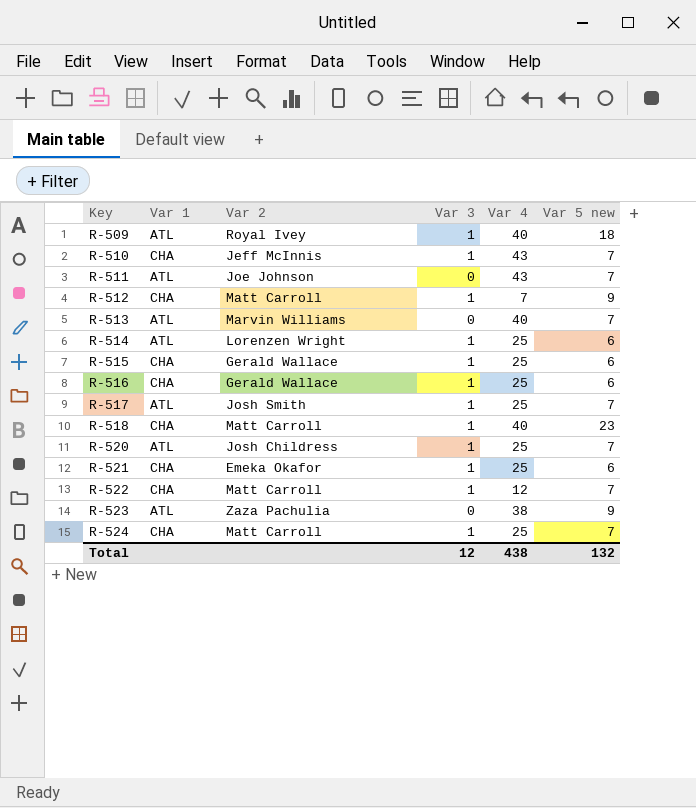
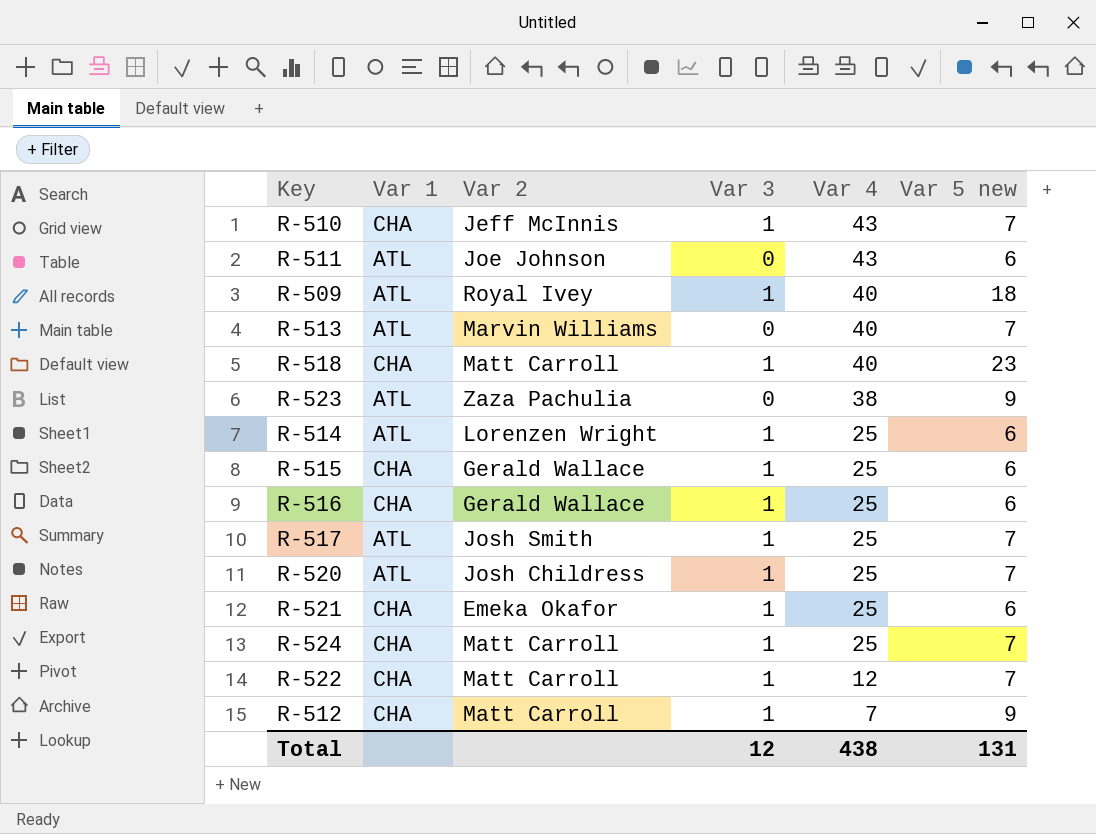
row order: Key ascending -> Var 4 descending
R-511 | Var 5 new: 7 -> 6
Total | Var 5 new: 132 -> 131

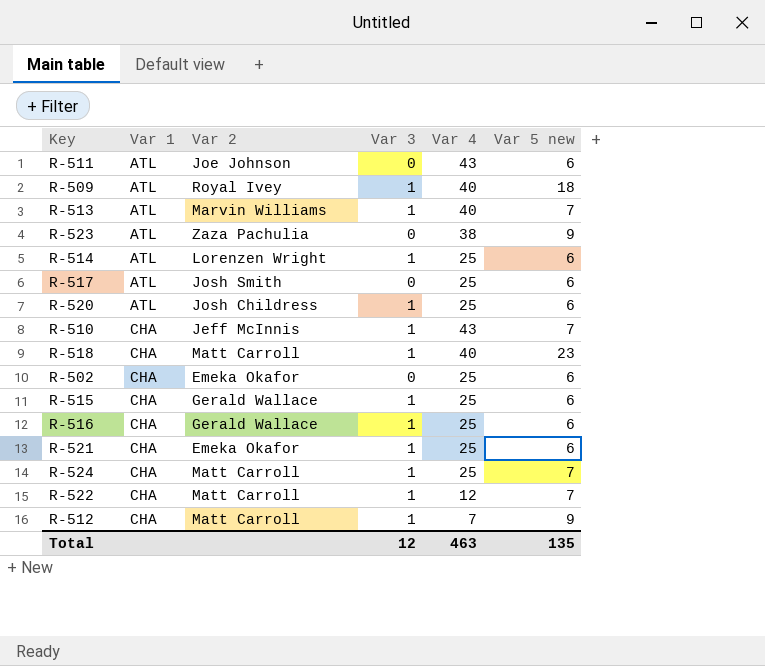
row order: Var 4 descending -> Var 1 ascending
R-513 | Var 3: 0 -> 1
R-517 | Var 3: 1 -> 0
R-517 | Var 5 new: 7 -> 6
R-520 | Var 5 new: 7 -> 6
row R-502: none -> CHA | Emeka Okafor | 0 | 25 | 6
Total | Var 4: 438 -> 463
Total | Var 5 new: 131 -> 135

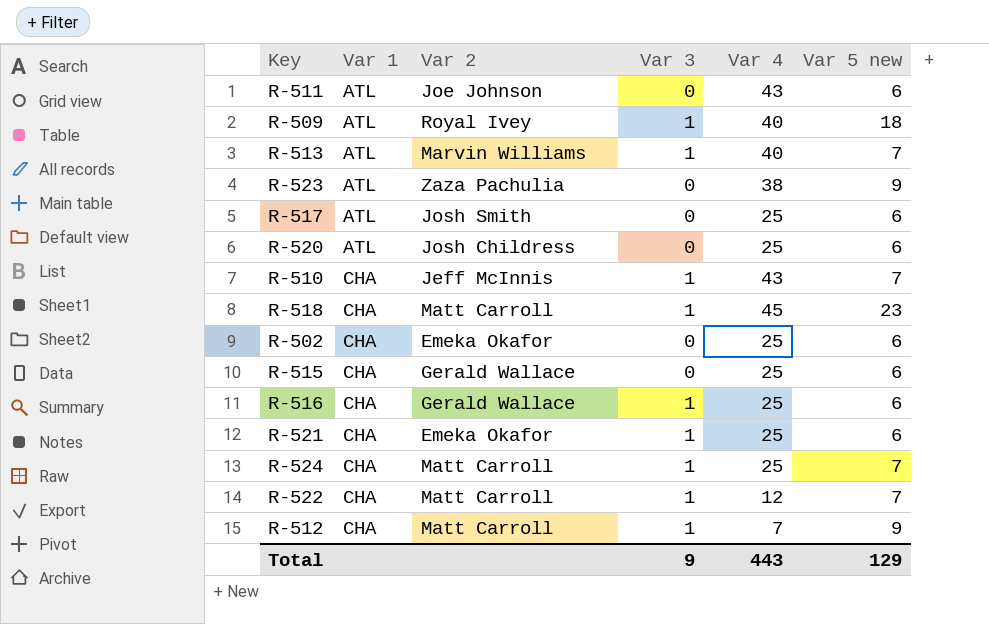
row R-514: ATL | Lorenzen Wright | 1 | 25 | 6 -> none
R-520 | Var 3: 1 -> 0
R-518 | Var 4: 40 -> 45
R-515 | Var 3: 1 -> 0
Total | Var 3: 12 -> 9
Total | Var 4: 463 -> 443
Total | Var 5 new: 135 -> 129

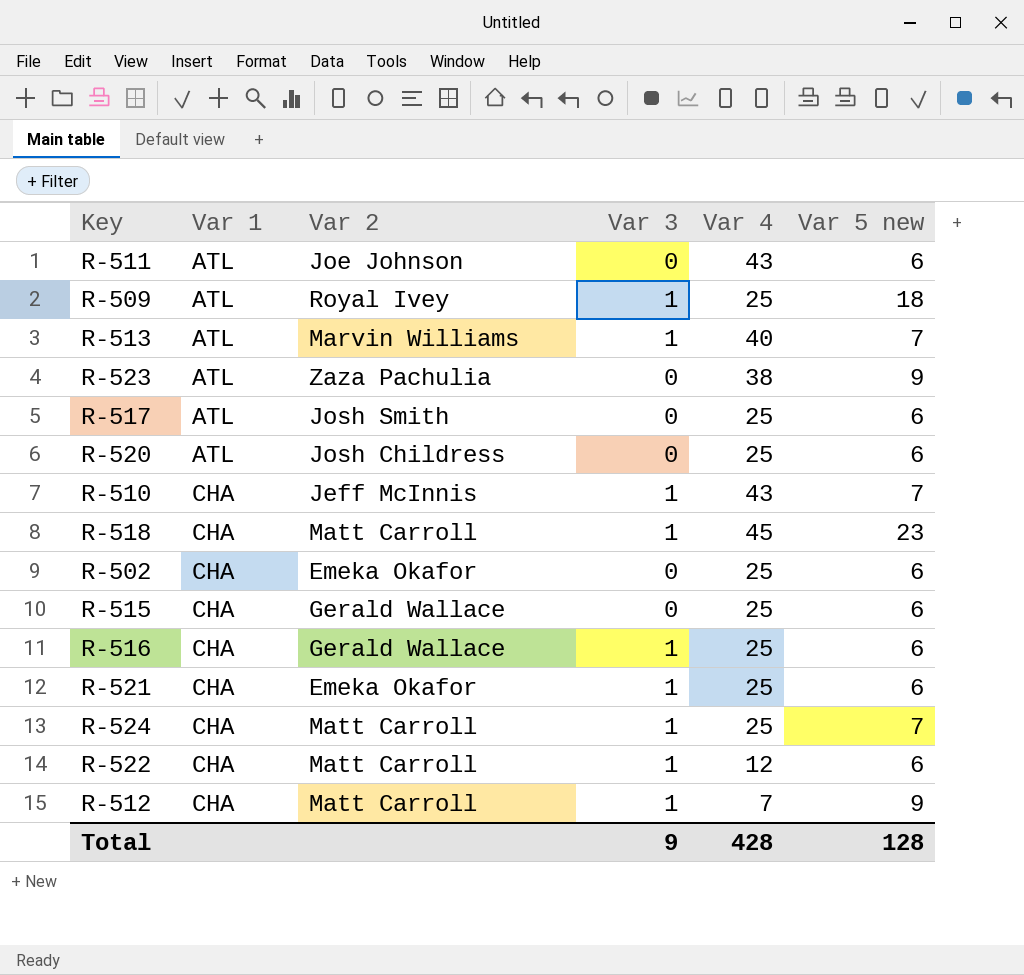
R-509 | Var 4: 40 -> 25
R-522 | Var 5 new: 7 -> 6
Total | Var 4: 443 -> 428
Total | Var 5 new: 129 -> 128

